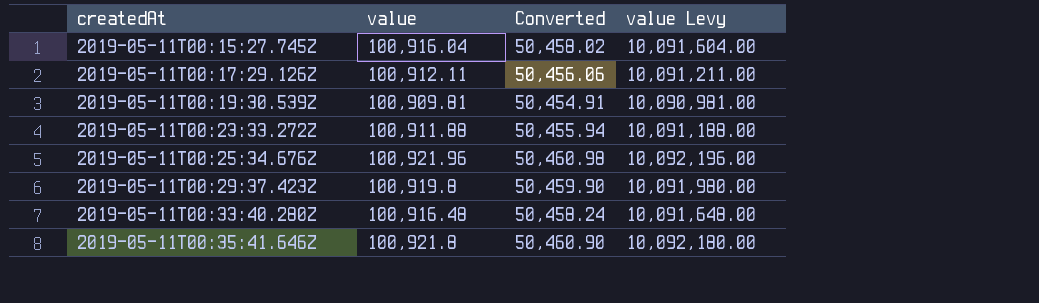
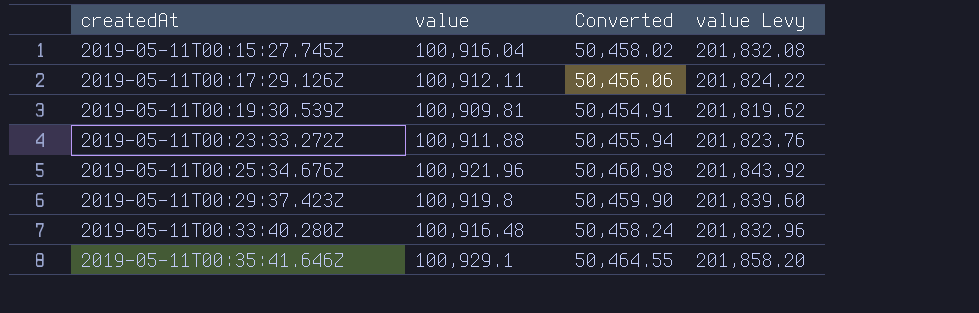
column value Levy | formula: [value] * 100 -> [value] * 2
2019-05-11T00:35:41.646Z | value: 100,921.8 -> 100,929.1
2019-05-11T00:35:41.646Z | Converted: 50,460.90 -> 50,464.55

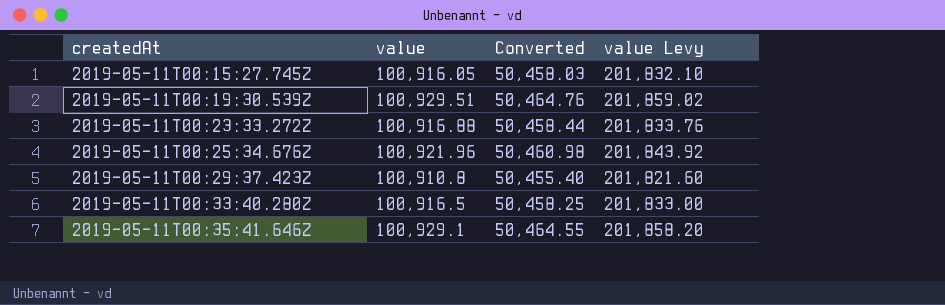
row 2019-05-11T00:17:29.126Z: 100,912.11 | 50,456.06 | 201,824.22 -> none
2019-05-11T00:15:27.745Z | value: 100,916.04 -> 100,916.05
2019-05-11T00:15:27.745Z | Converted: 50,458.02 -> 50,458.03
2019-05-11T00:15:27.745Z | value Levy: 201,832.08 -> 201,832.10
2019-05-11T00:19:30.539Z | value: 100,909.81 -> 100,929.51
2019-05-11T00:19:30.539Z | Converted: 50,454.91 -> 50,464.76
2019-05-11T00:19:30.539Z | value Levy: 201,819.62 -> 201,859.02
2019-05-11T00:23:33.272Z | value: 100,911.88 -> 100,916.88
2019-05-11T00:23:33.272Z | Converted: 50,455.94 -> 50,458.44
2019-05-11T00:23:33.272Z | value Levy: 201,823.76 -> 201,833.76
2019-05-11T00:29:37.423Z | value: 100,919.8 -> 100,910.8
2019-05-11T00:29:37.423Z | Converted: 50,459.90 -> 50,455.40
2019-05-11T00:29:37.423Z | value Levy: 201,839.60 -> 201,821.60
2019-05-11T00:33:40.280Z | value: 100,916.48 -> 100,916.5
2019-05-11T00:33:40.280Z | Converted: 50,458.24 -> 50,458.25
2019-05-11T00:33:40.280Z | value Levy: 201,832.96 -> 201,833.00

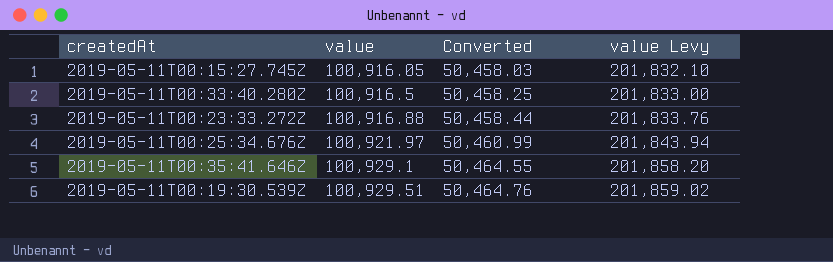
row order: createdAt ascending -> value ascending
row 2019-05-11T00:29:37.423Z: 100,910.8 | 50,455.40 | 201,821.60 -> none
2019-05-11T00:25:34.676Z | value: 100,921.96 -> 100,921.97
2019-05-11T00:25:34.676Z | Converted: 50,460.98 -> 50,460.99
2019-05-11T00:25:34.676Z | value Levy: 201,843.92 -> 201,843.94

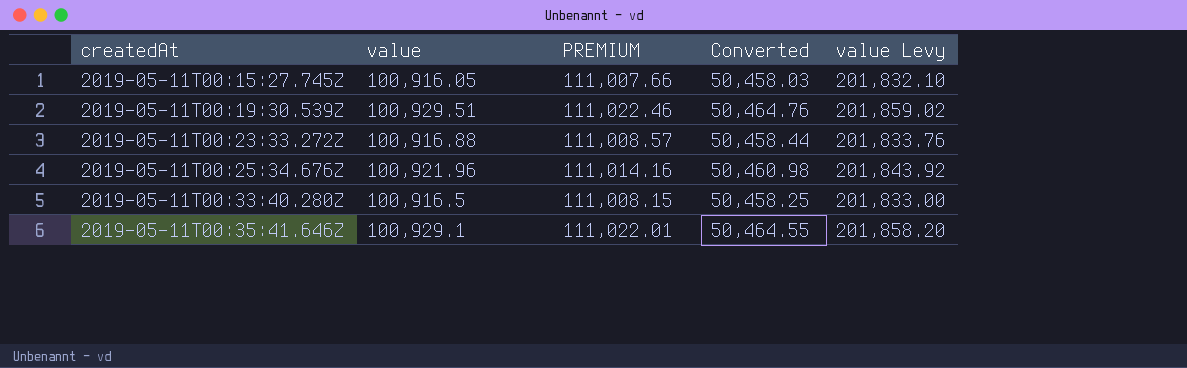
row order: value ascending -> createdAt ascending
column PREMIUM | formula: none -> [value] * 1.1
2019-05-11T00:25:34.676Z | value: 100,921.97 -> 100,921.96
2019-05-11T00:25:34.676Z | Converted: 50,460.99 -> 50,460.98
2019-05-11T00:25:34.676Z | value Levy: 201,843.94 -> 201,843.92

